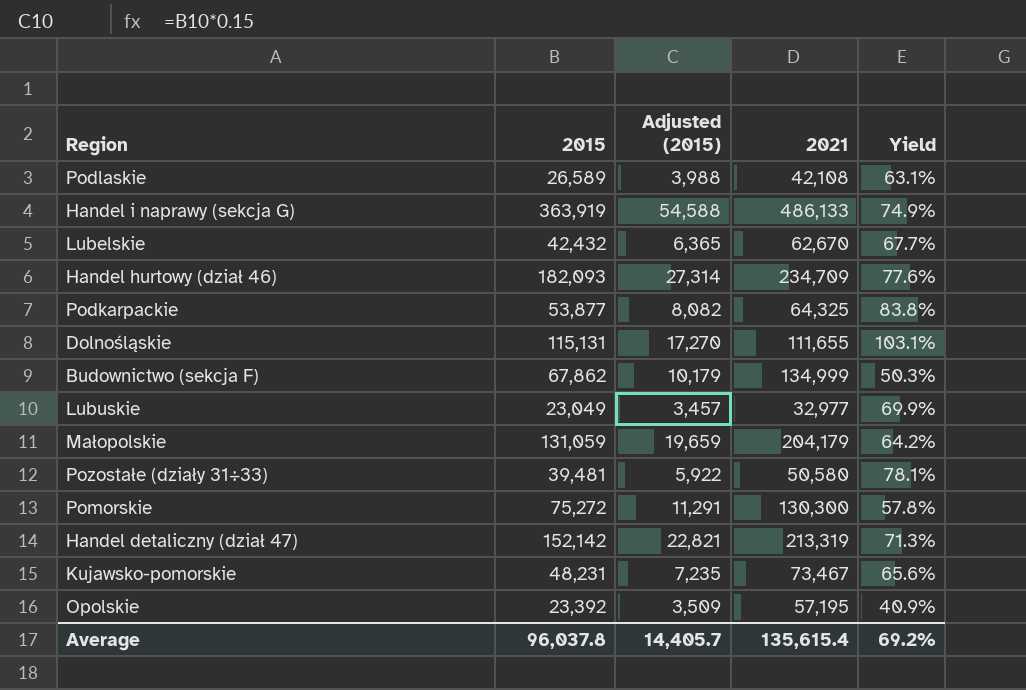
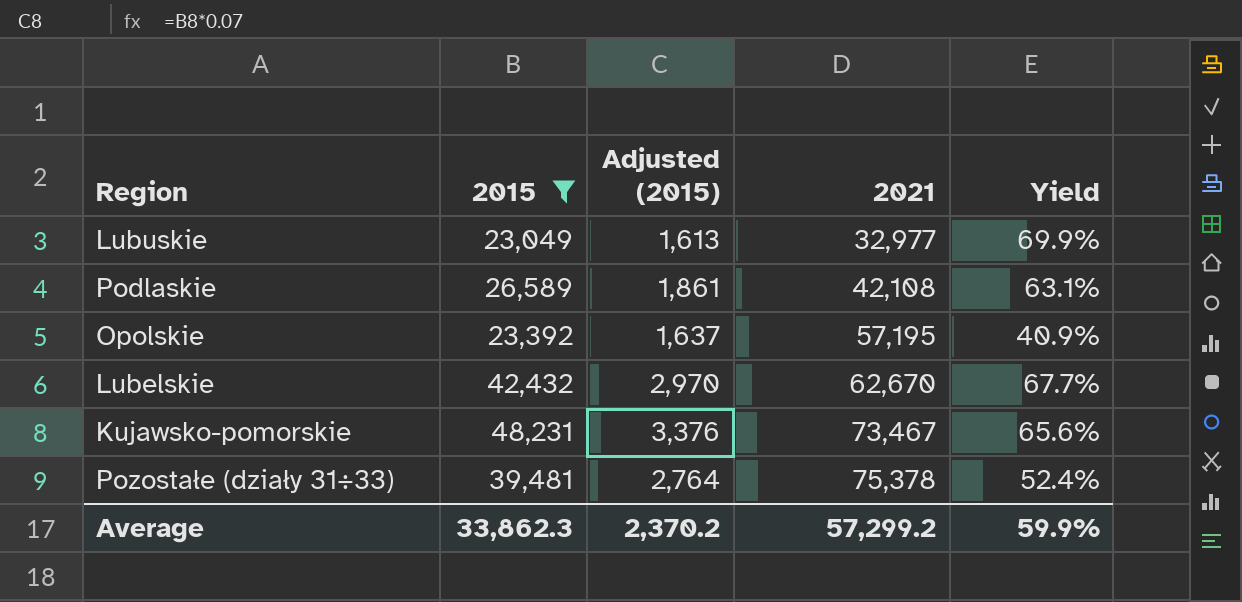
filter: none -> 2015 <= 48,231
row order: none -> 2021 ascending
column Adjusted (2015) | formula: [2015] * 0.15 -> [2015] * 0.07
Pozostałe (działy 31÷33) | 2021: 50,580 -> 75,378
Pozostałe (działy 31÷33) | Yield: 78.1% -> 52.4%
Average | 2015: 96,037.8 -> 33,862.3
Average | Adjusted (2015): 14,405.7 -> 2,370.2
Average | 2021: 135,615.4 -> 57,299.2
Average | Yield: 69.2% -> 59.9%

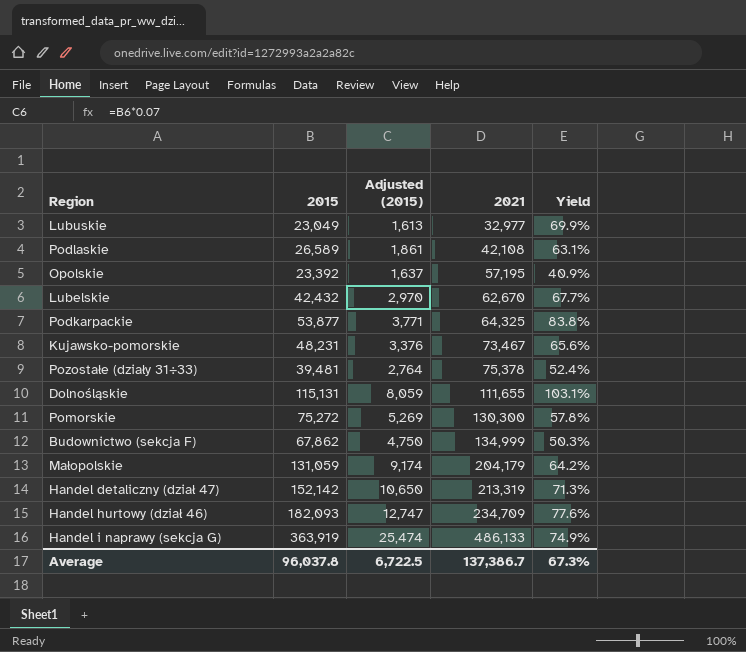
filter: 2015 <= 48,231 -> none
Average | 2015: 33,862.3 -> 96,037.8
Average | Adjusted (2015): 2,370.2 -> 6,722.5
Average | 2021: 57,299.2 -> 137,386.7
Average | Yield: 59.9% -> 67.3%

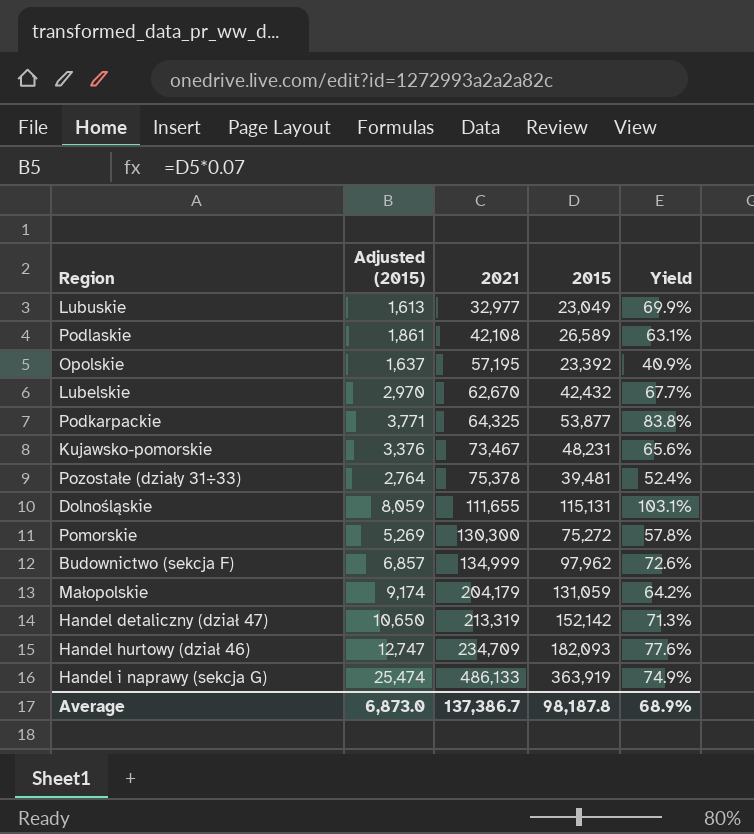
column 2015 | position: 2 -> 4
Budownictwo (sekcja F) | Adjusted (2015): 4,750 -> 6,857
Budownictwo (sekcja F) | 2015: 67,862 -> 97,962
Budownictwo (sekcja F) | Yield: 50.3% -> 72.6%
Average | Adjusted (2015): 6,722.5 -> 6,873.0
Average | 2015: 96,037.8 -> 98,187.8
Average | Yield: 67.3% -> 68.9%

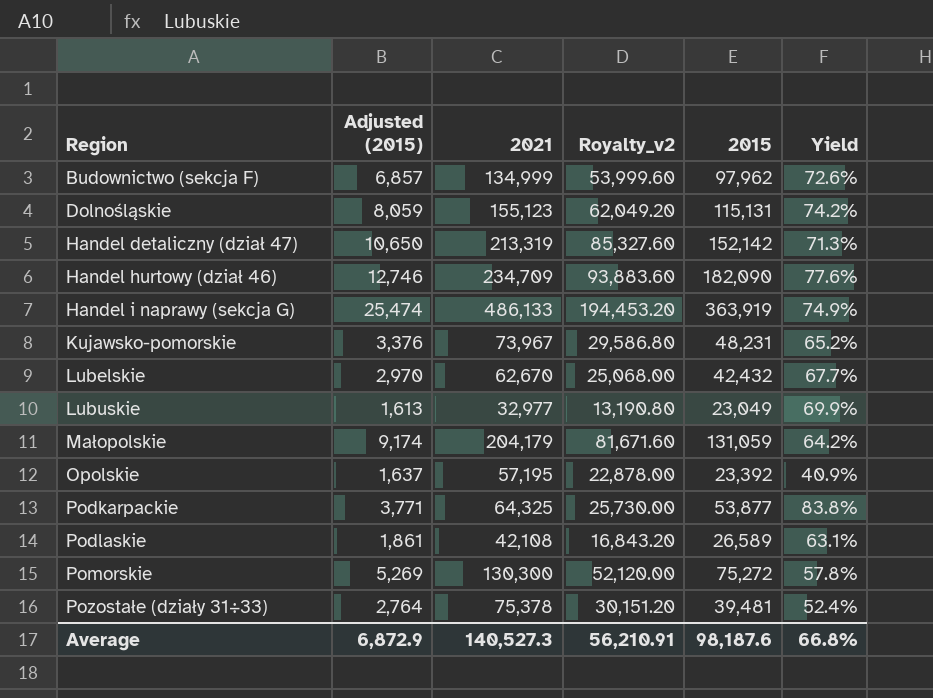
row order: 2021 ascending -> Region ascending
column Royalty_v2 | formula: none -> [2021] * 0.4
Dolnośląskie | 2021: 111,655 -> 155,123
Dolnośląskie | Yield: 103.1% -> 74.2%
Handel hurtowy (dział 46) | Adjusted (2015): 12,747 -> 12,746
Handel hurtowy (dział 46) | 2015: 182,093 -> 182,090
Kujawsko-pomorskie | 2021: 73,467 -> 73,967
Kujawsko-pomorskie | Yield: 65.6% -> 65.2%
Average | Adjusted (2015): 6,873.0 -> 6,872.9
Average | 2021: 137,386.7 -> 140,527.3
Average | 2015: 98,187.8 -> 98,187.6
Average | Yield: 68.9% -> 66.8%

